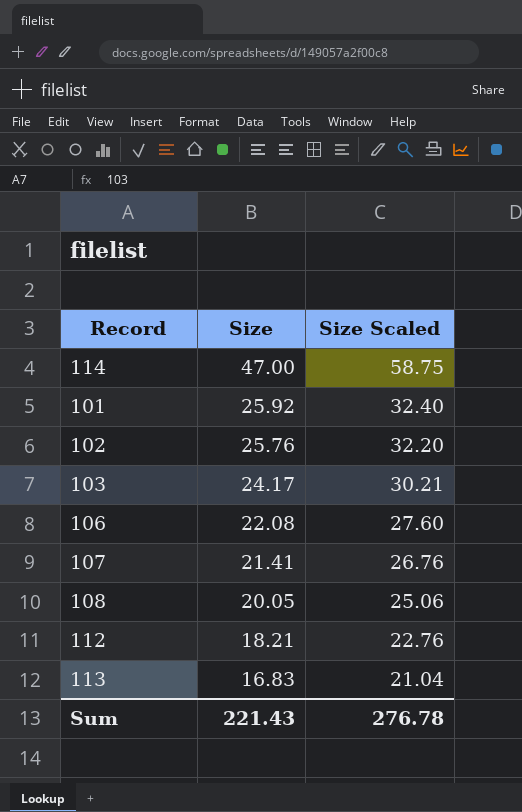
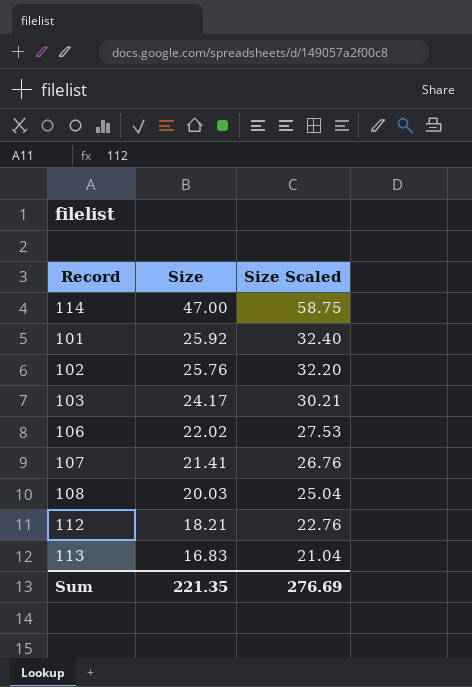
106 | Size: 22.08 -> 22.02
106 | Size Scaled: 27.60 -> 27.53
108 | Size: 20.05 -> 20.03
108 | Size Scaled: 25.06 -> 25.04
Sum | Size: 221.43 -> 221.35
Sum | Size Scaled: 276.78 -> 276.69

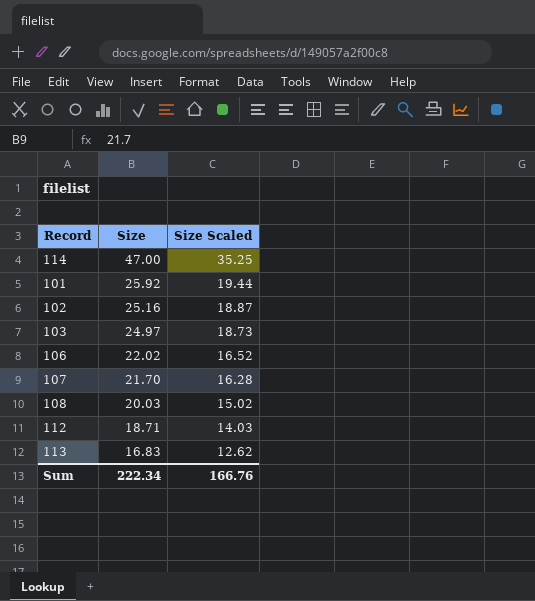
column Size Scaled | formula: [Size] * 1.25 -> [Size] * 0.75
102 | Size: 25.76 -> 25.16
103 | Size: 24.17 -> 24.97
107 | Size: 21.41 -> 21.70
112 | Size: 18.21 -> 18.71
Sum | Size: 221.35 -> 222.34
Sum | Size Scaled: 276.69 -> 166.76

